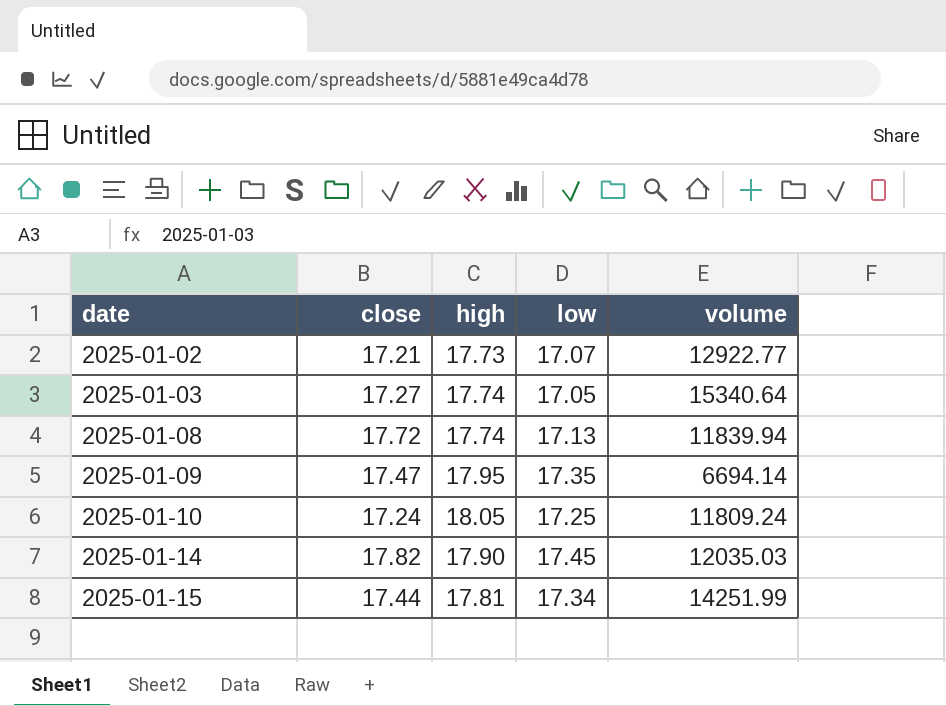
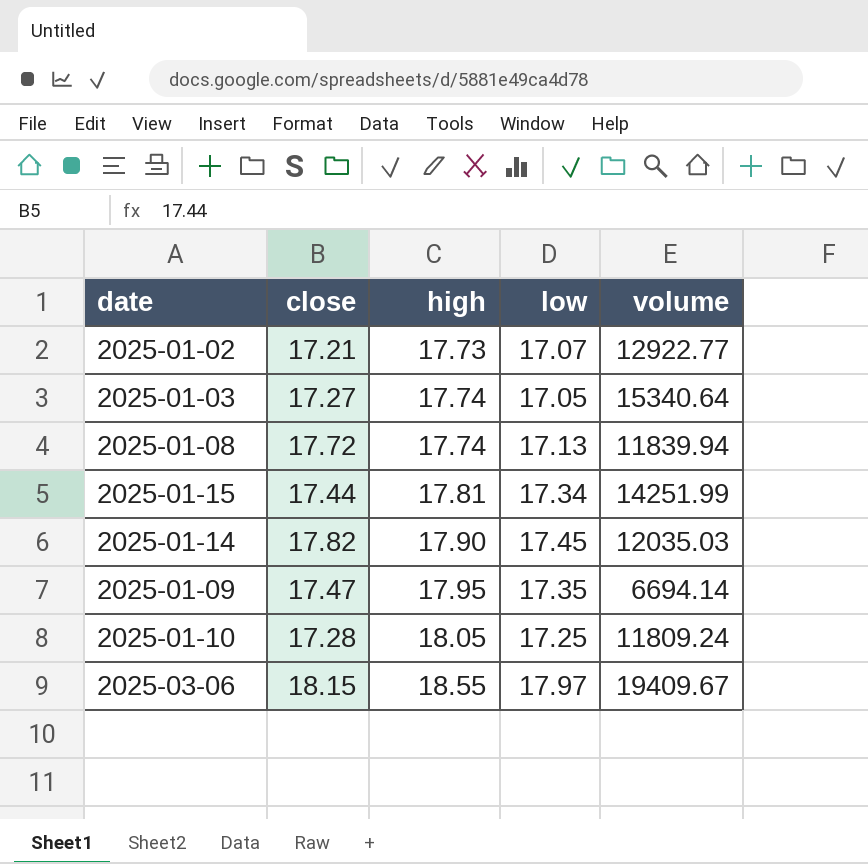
row order: date ascending -> high ascending
2025-01-10 | close: 17.24 -> 17.28
row 2025-03-06: none -> 18.15 | 18.55 | 17.97 | 19409.67

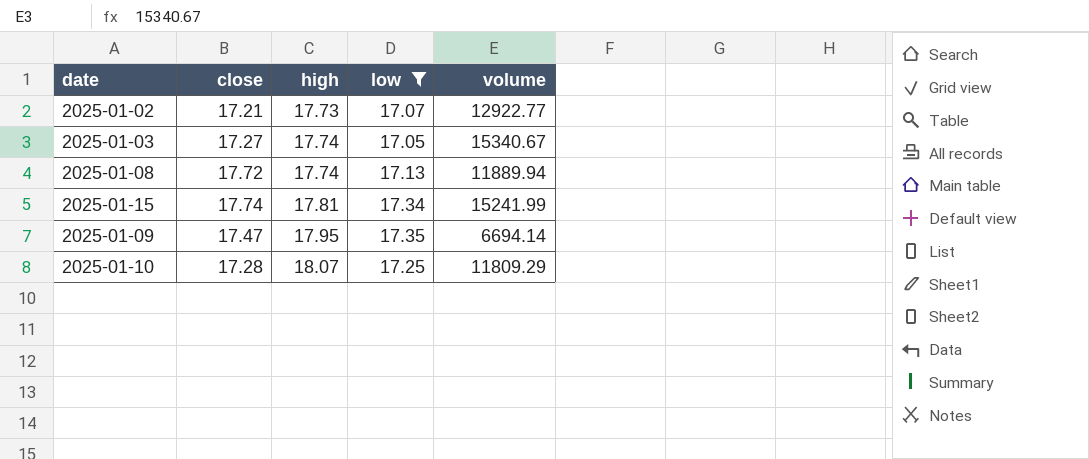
filter: none -> low <= 17.35
2025-01-03 | volume: 15340.64 -> 15340.67
2025-01-08 | volume: 11839.94 -> 11889.94
2025-01-15 | close: 17.44 -> 17.74
2025-01-15 | volume: 14251.99 -> 15241.99
2025-01-10 | high: 18.05 -> 18.07
2025-01-10 | volume: 11809.24 -> 11809.29

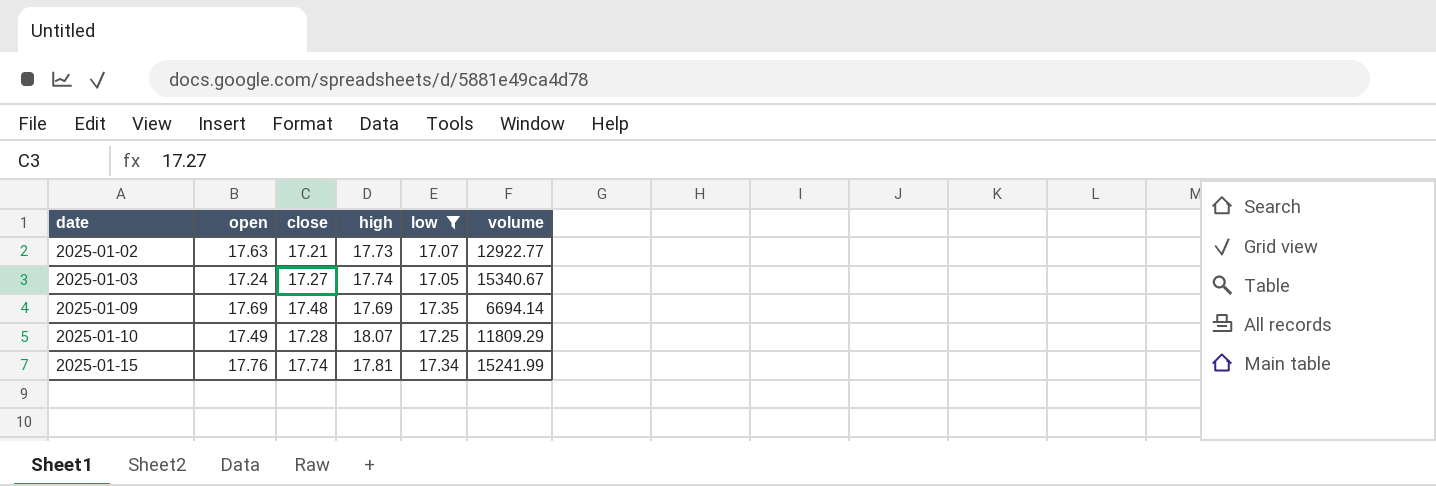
row order: high ascending -> date ascending
column open | position: none -> 2
row 2025-01-08: 17.72 | 17.74 | 17.13 | 11889.94 -> none
2025-01-09 | close: 17.47 -> 17.48
2025-01-09 | high: 17.95 -> 17.69

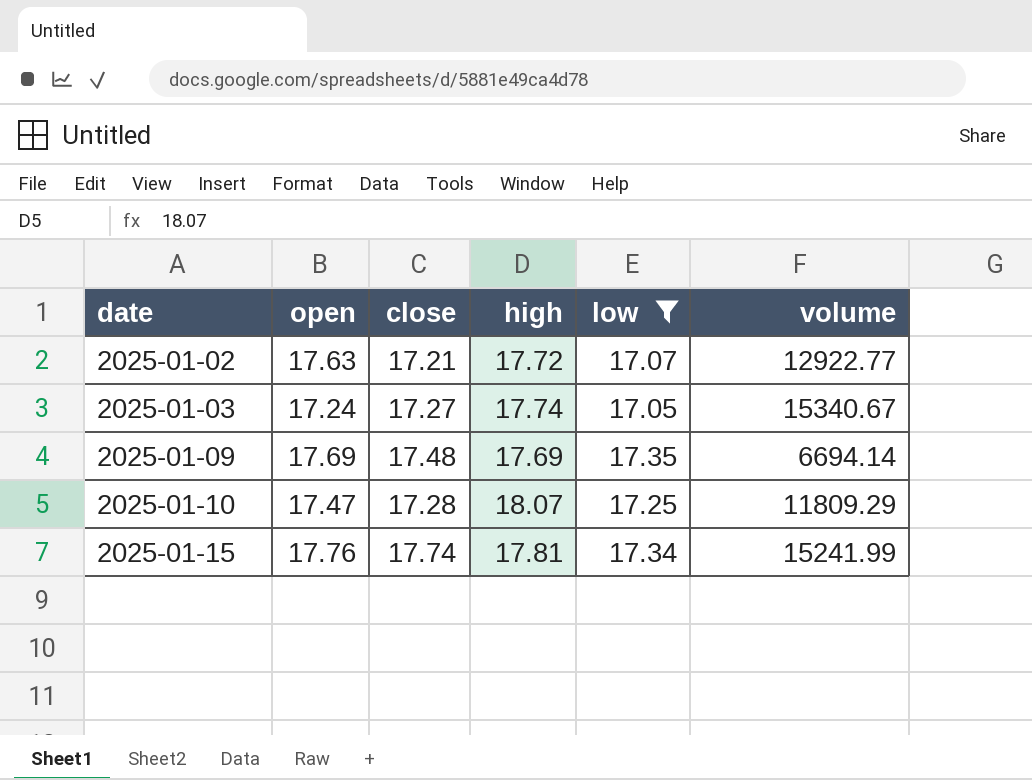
2025-01-02 | high: 17.73 -> 17.72
2025-01-10 | open: 17.49 -> 17.47

